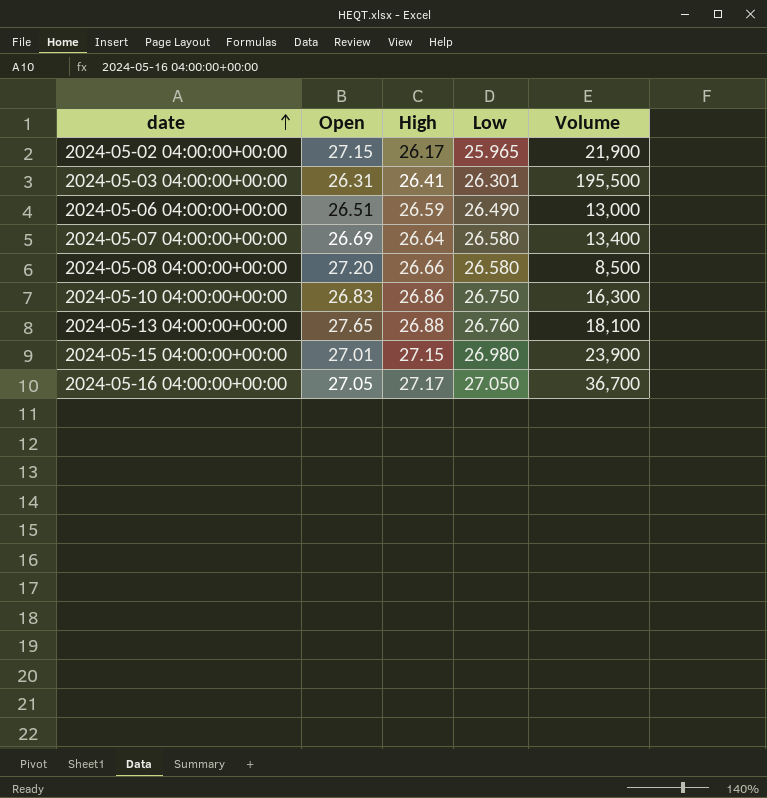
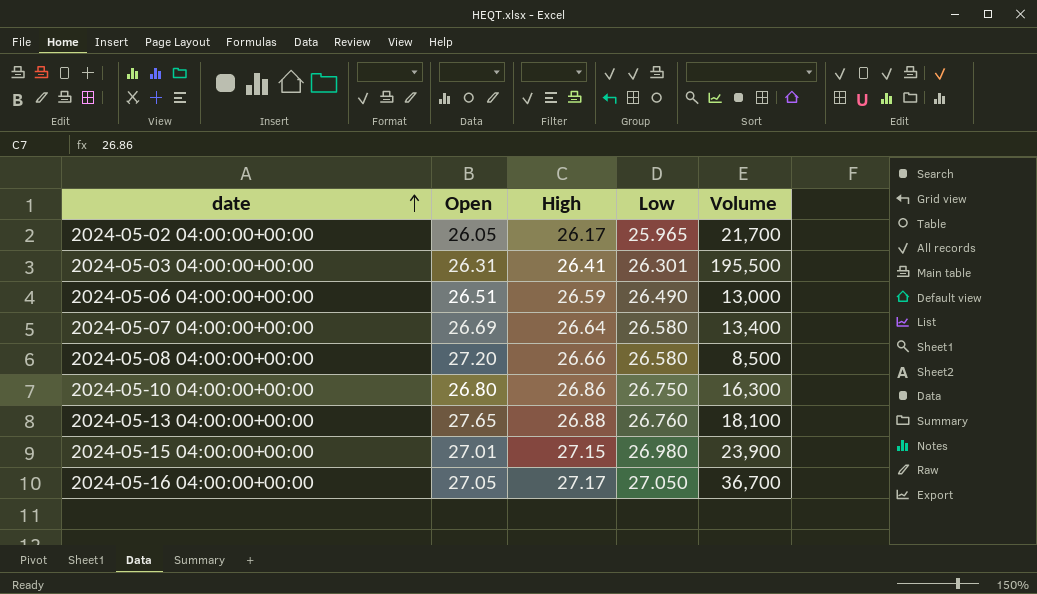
2024-05-02 04:00:00+00:00 | Open: 27.15 -> 26.05
2024-05-02 04:00:00+00:00 | Volume: 21,900 -> 21,700
2024-05-10 04:00:00+00:00 | Open: 26.83 -> 26.80

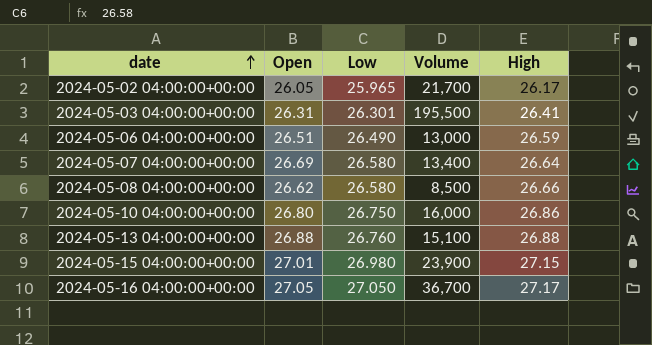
column High | position: 3 -> 5
2024-05-08 04:00:00+00:00 | Open: 27.20 -> 26.62
2024-05-10 04:00:00+00:00 | Volume: 16,300 -> 16,000
2024-05-13 04:00:00+00:00 | Open: 27.65 -> 26.88
2024-05-13 04:00:00+00:00 | Volume: 18,100 -> 15,100

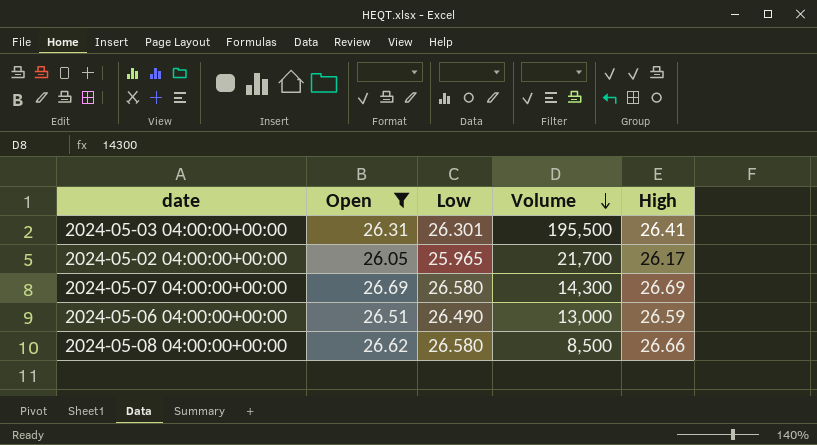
filter: none -> Open <= 26.69
row order: date ascending -> Volume descending
2024-05-07 04:00:00+00:00 | Volume: 13,400 -> 14,300
2024-05-07 04:00:00+00:00 | High: 26.64 -> 26.69

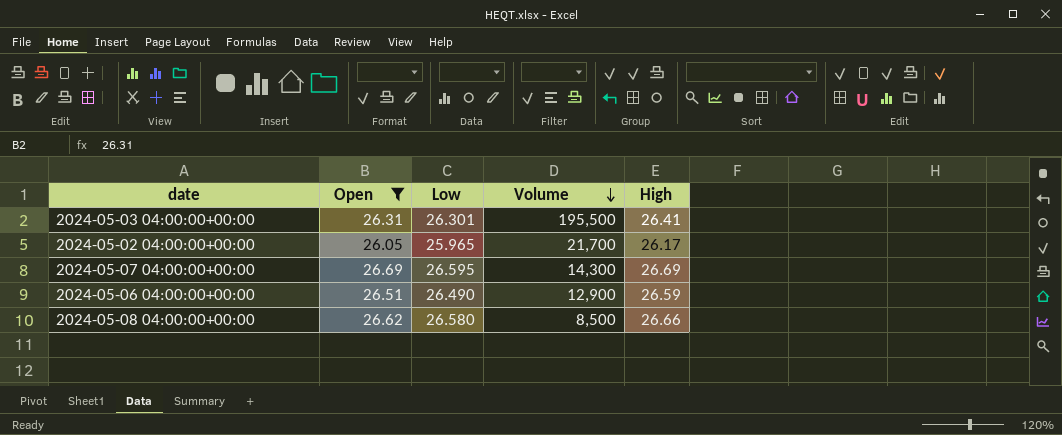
2024-05-07 04:00:00+00:00 | Low: 26.580 -> 26.595
2024-05-06 04:00:00+00:00 | Volume: 13,000 -> 12,900

